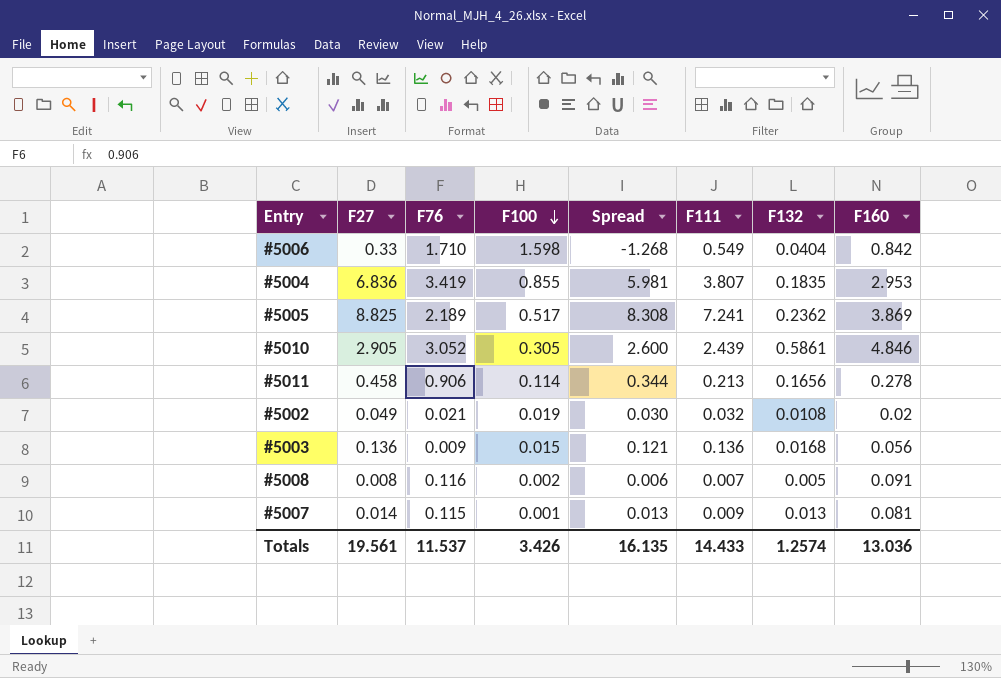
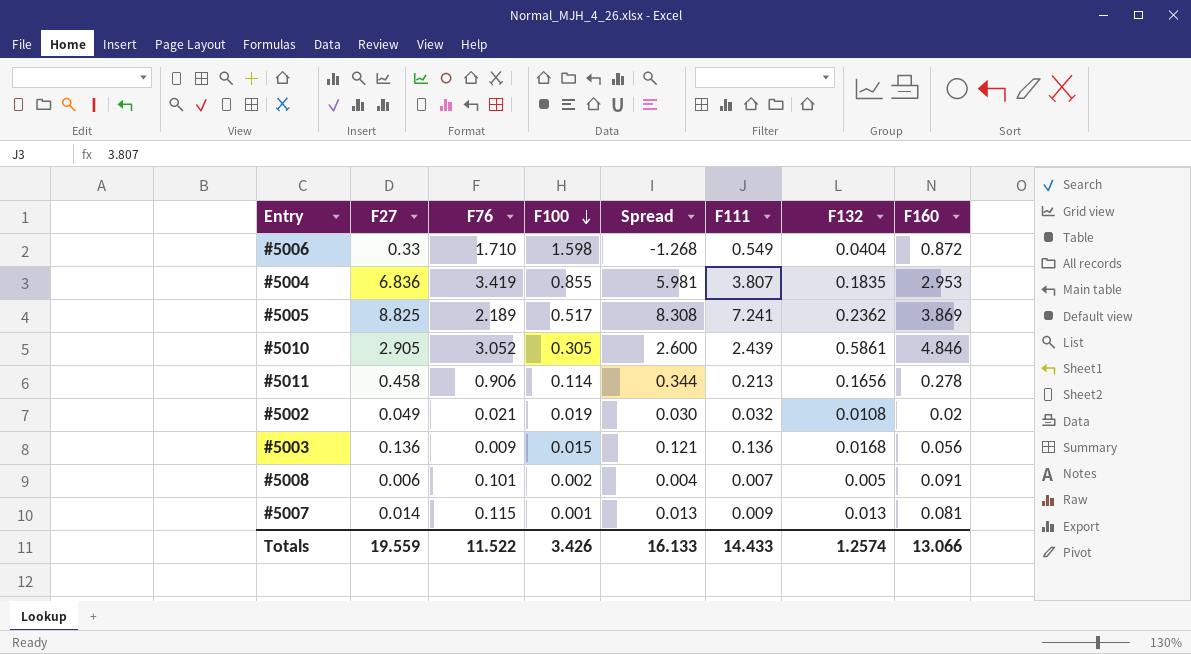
#5006 | F160: 0.842 -> 0.872
#5008 | F27: 0.008 -> 0.006
#5008 | F76: 0.116 -> 0.101
#5008 | Spread: 0.006 -> 0.004
Totals | F27: 19.561 -> 19.559
Totals | F76: 11.537 -> 11.522
Totals | Spread: 16.135 -> 16.133
Totals | F160: 13.036 -> 13.066

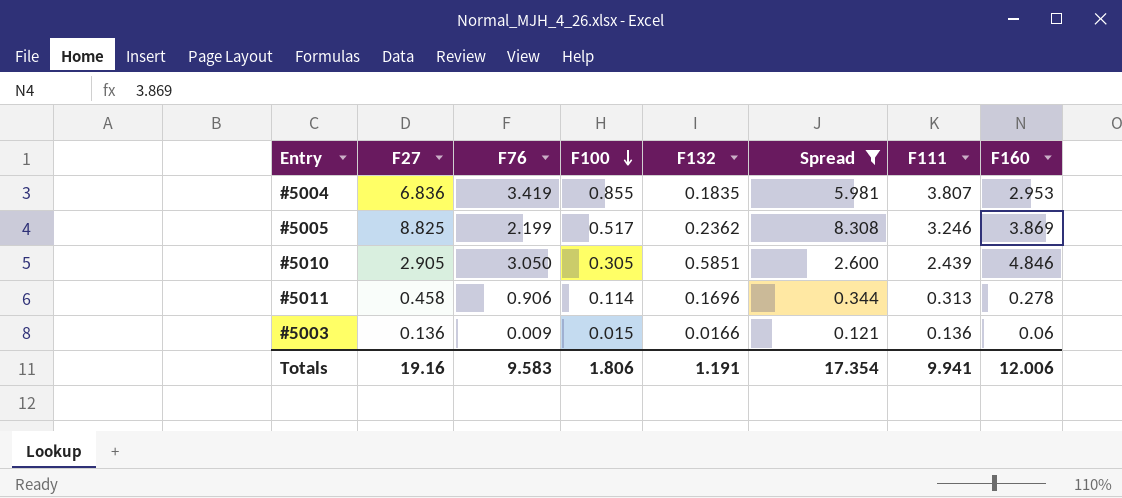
filter: none -> Spread >= 0.121
column F132 | position: 7 -> 5
#5005 | F76: 2.189 -> 2.199
#5005 | F111: 7.241 -> 3.246
#5010 | F76: 3.052 -> 3.050
#5010 | F132: 0.5861 -> 0.5851
#5011 | F132: 0.1656 -> 0.1696
#5011 | F111: 0.213 -> 0.313
#5003 | F132: 0.0168 -> 0.0166
#5003 | F160: 0.056 -> 0.06
Totals | F27: 19.559 -> 19.16
Totals | F76: 11.522 -> 9.583
Totals | F100: 3.426 -> 1.806
Totals | F132: 1.2574 -> 1.191
Totals | Spread: 16.133 -> 17.354
Totals | F111: 14.433 -> 9.941
Totals | F160: 13.066 -> 12.006

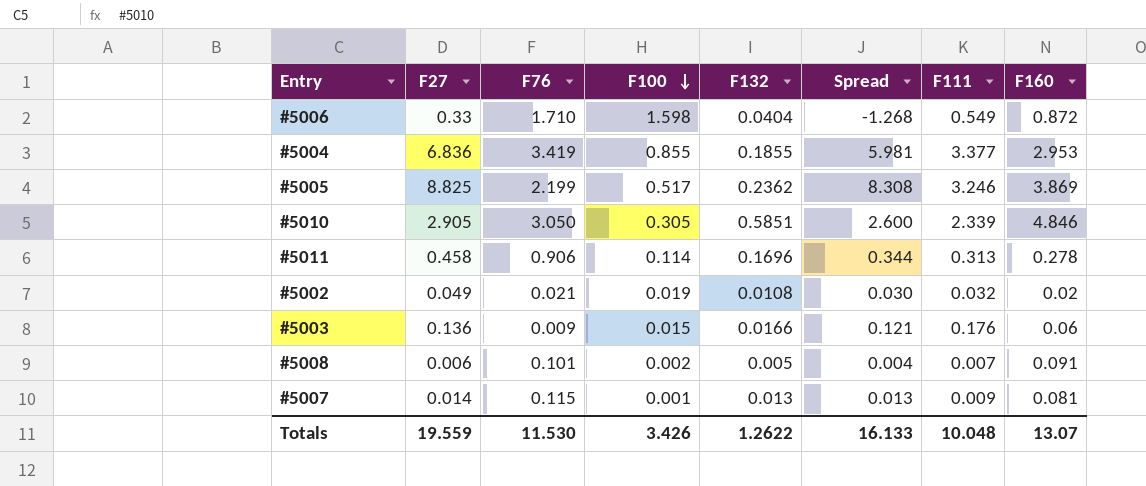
filter: Spread >= 0.121 -> none
#5004 | F132: 0.1835 -> 0.1855
#5004 | F111: 3.807 -> 3.377
#5010 | F111: 2.439 -> 2.339
#5003 | F111: 0.136 -> 0.176
Totals | F27: 19.16 -> 19.559
Totals | F76: 9.583 -> 11.530
Totals | F100: 1.806 -> 3.426
Totals | F132: 1.191 -> 1.2622
Totals | Spread: 17.354 -> 16.133
Totals | F111: 9.941 -> 10.048
Totals | F160: 12.006 -> 13.07

